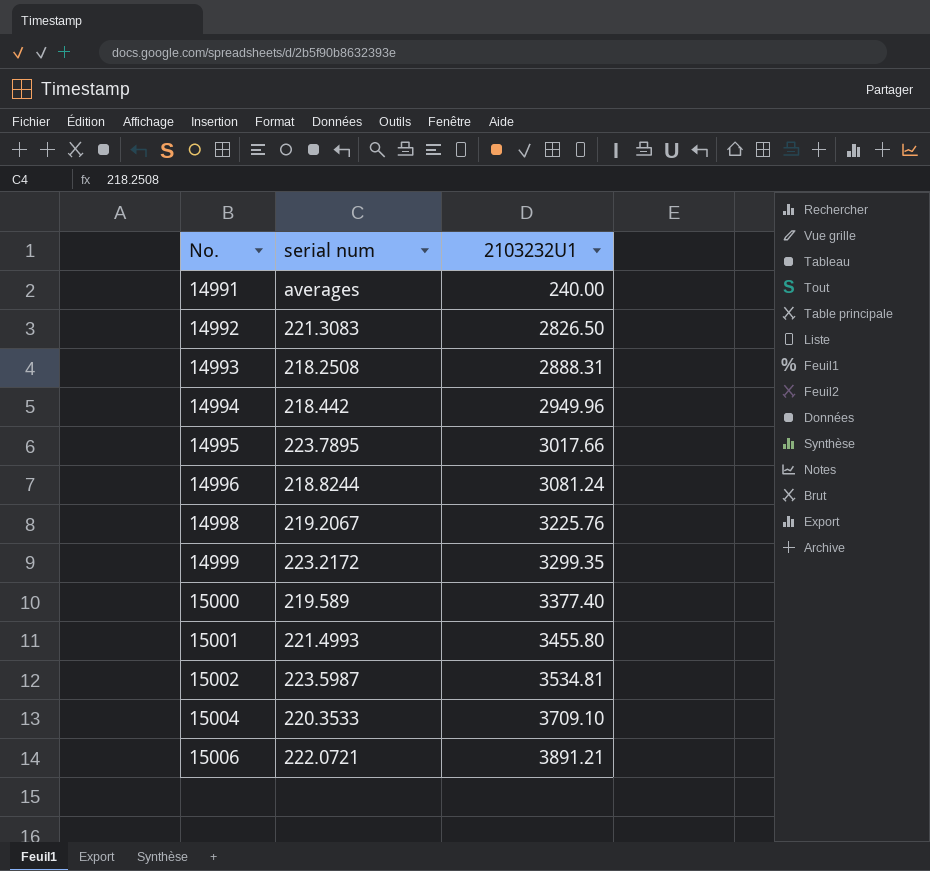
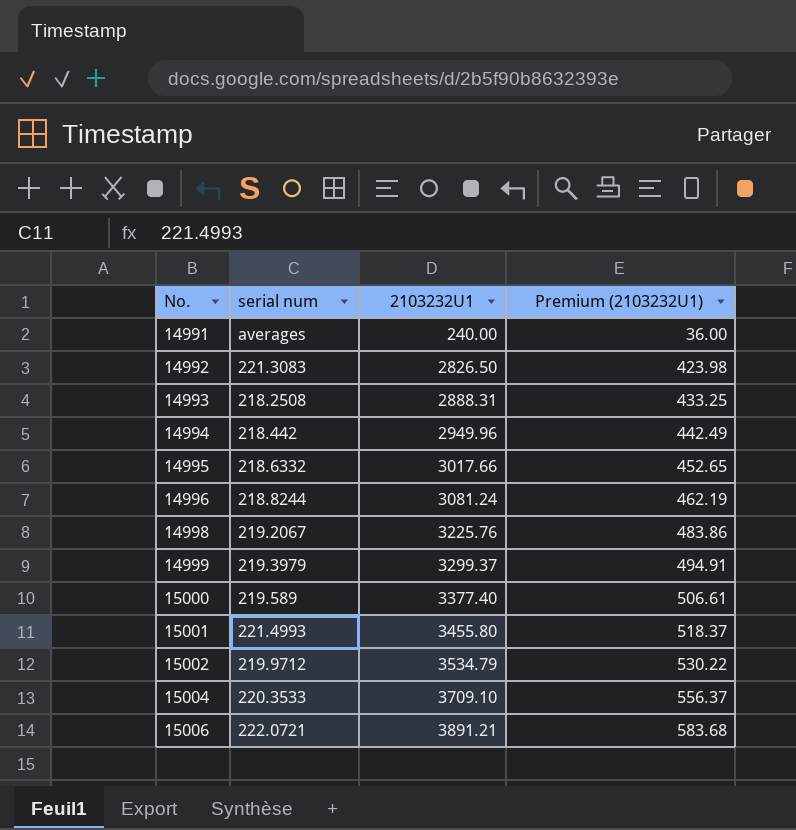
column Premium (2103232U1) | formula: none -> [2103232U1] * 0.15
14995 | serial num: 223.7895 -> 218.6332
14999 | serial num: 223.2172 -> 219.3979
14999 | 2103232U1: 3299.35 -> 3299.37
15002 | serial num: 223.5987 -> 219.9712
15002 | 2103232U1: 3534.81 -> 3534.79

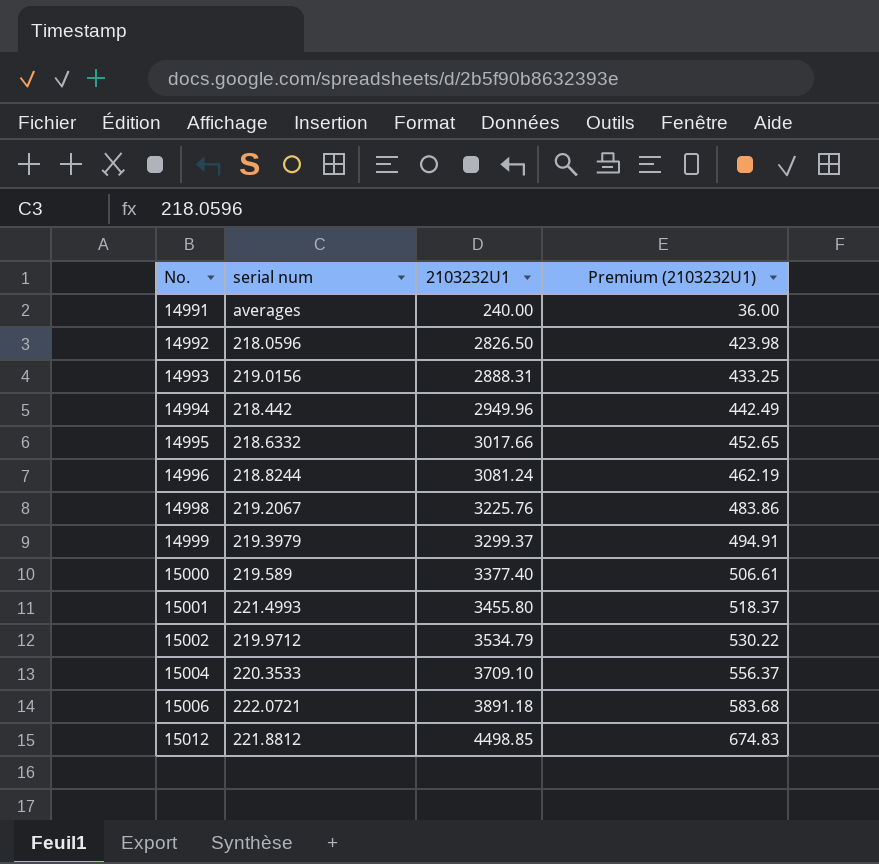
14992 | serial num: 221.3083 -> 218.0596
14993 | serial num: 218.2508 -> 219.0156
15006 | 2103232U1: 3891.21 -> 3891.18
row 15012: none -> 221.8812 | 4498.85 | 674.83

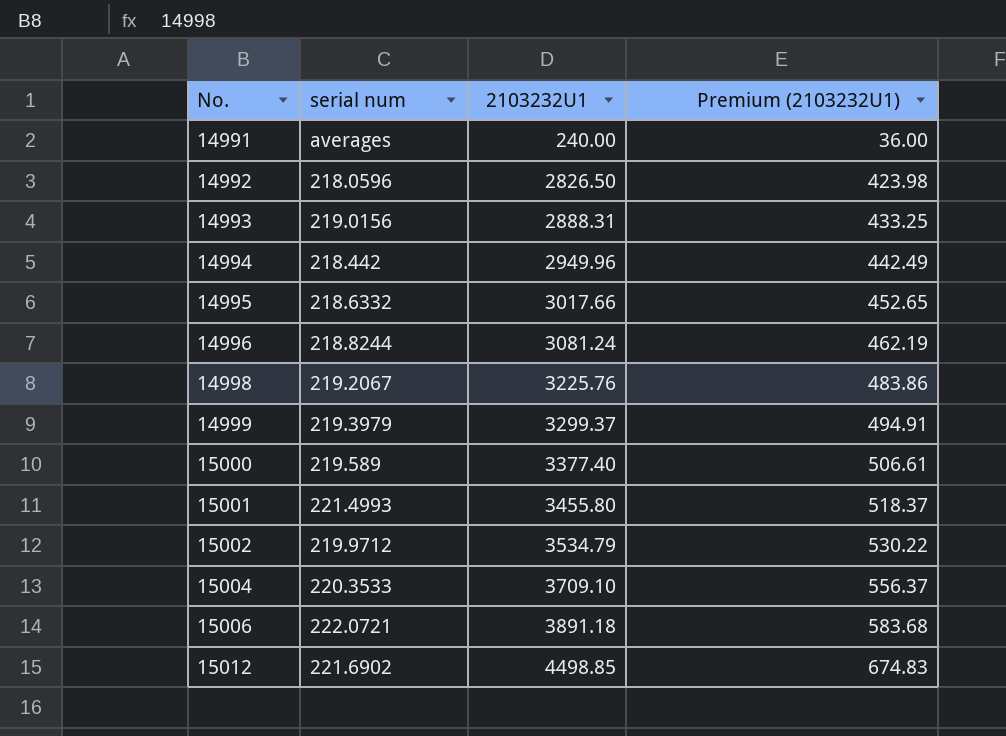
15012 | serial num: 221.8812 -> 221.6902

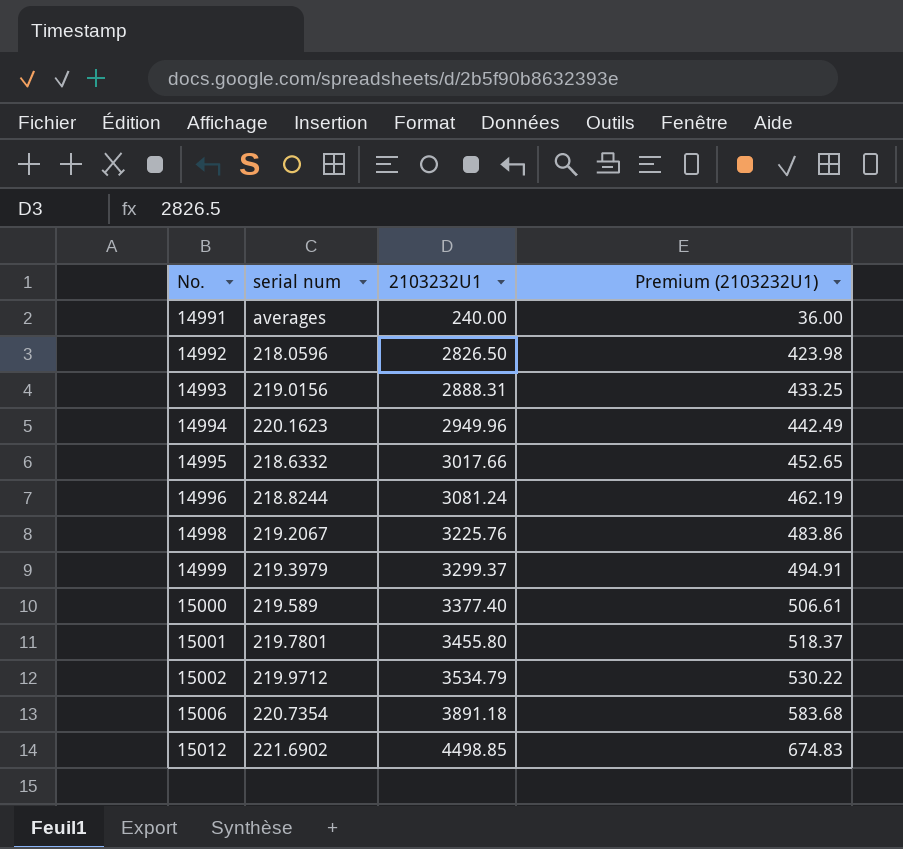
row 15004: 220.3533 | 3709.10 | 556.37 -> none
14994 | serial num: 218.442 -> 220.1623
15001 | serial num: 221.4993 -> 219.7801
15006 | serial num: 222.0721 -> 220.7354

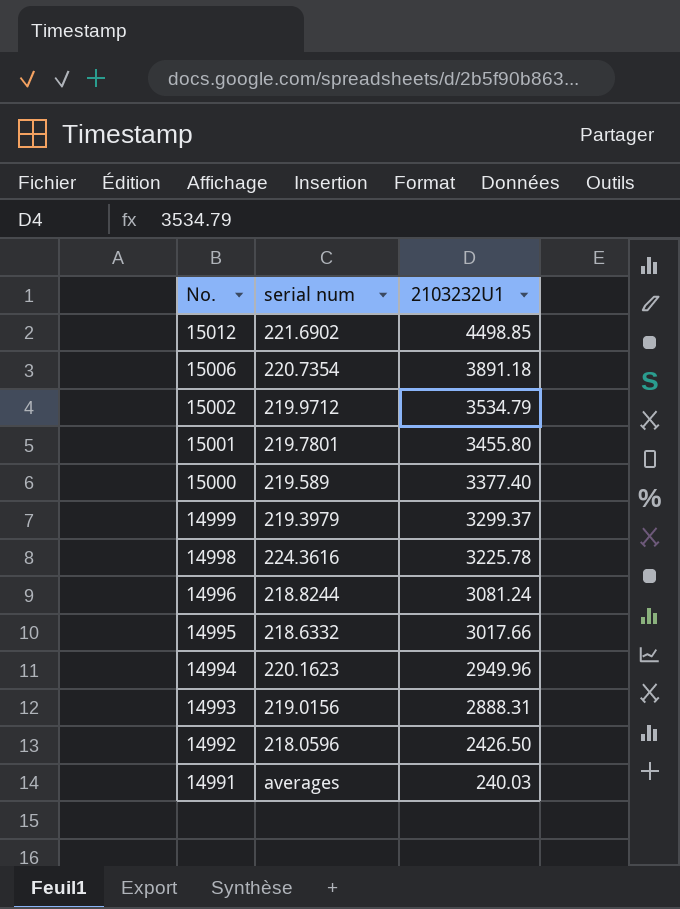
row order: No. ascending -> No. descending
column Premium (2103232U1) | formula: [2103232U1] * 0.15 -> none
14998 | serial num: 219.2067 -> 224.3616
14998 | 2103232U1: 3225.76 -> 3225.78
14992 | 2103232U1: 2826.50 -> 2426.50
14991 | 2103232U1: 240.00 -> 240.03

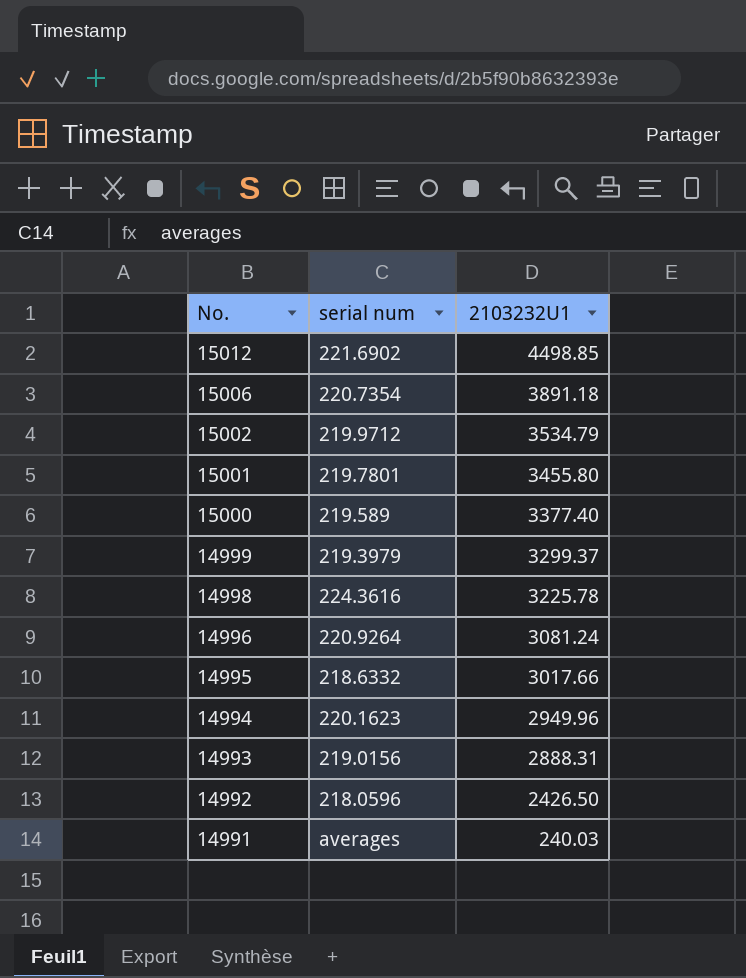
14996 | serial num: 218.8244 -> 220.9264

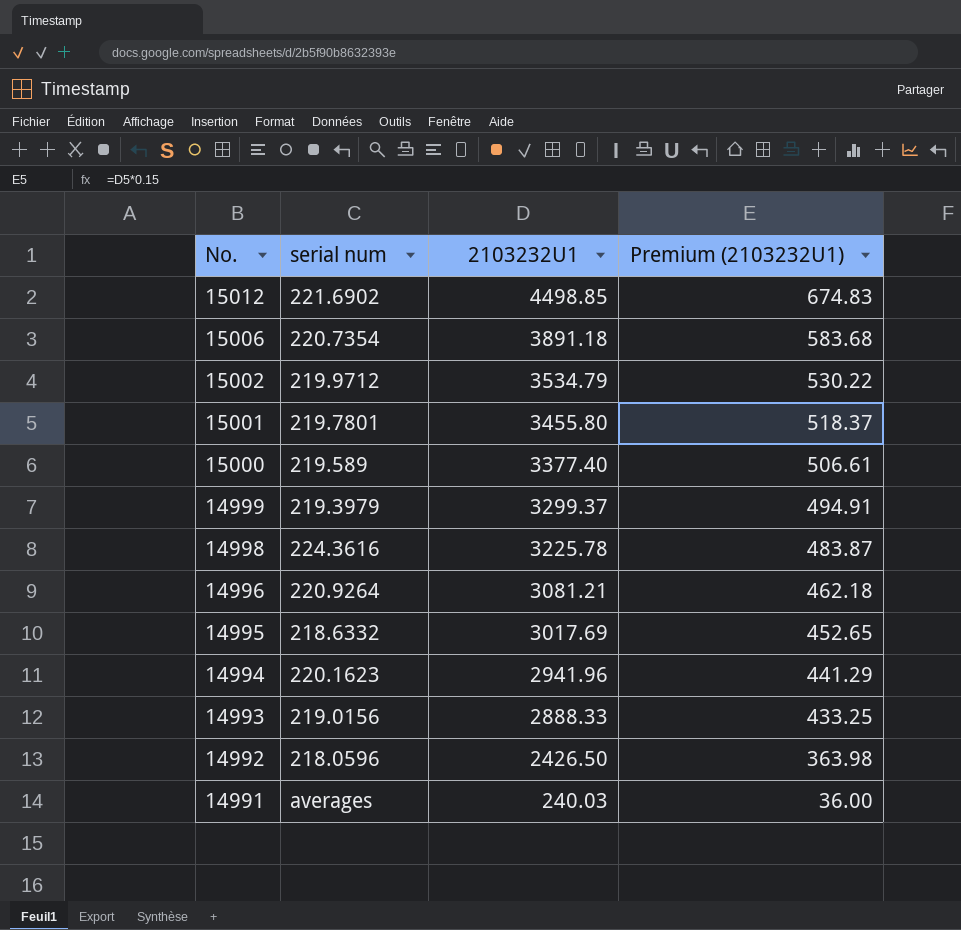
column Premium (2103232U1) | formula: none -> [2103232U1] * 0.15
14996 | 2103232U1: 3081.24 -> 3081.21
14995 | 2103232U1: 3017.66 -> 3017.69
14994 | 2103232U1: 2949.96 -> 2941.96
14993 | 2103232U1: 2888.31 -> 2888.33

